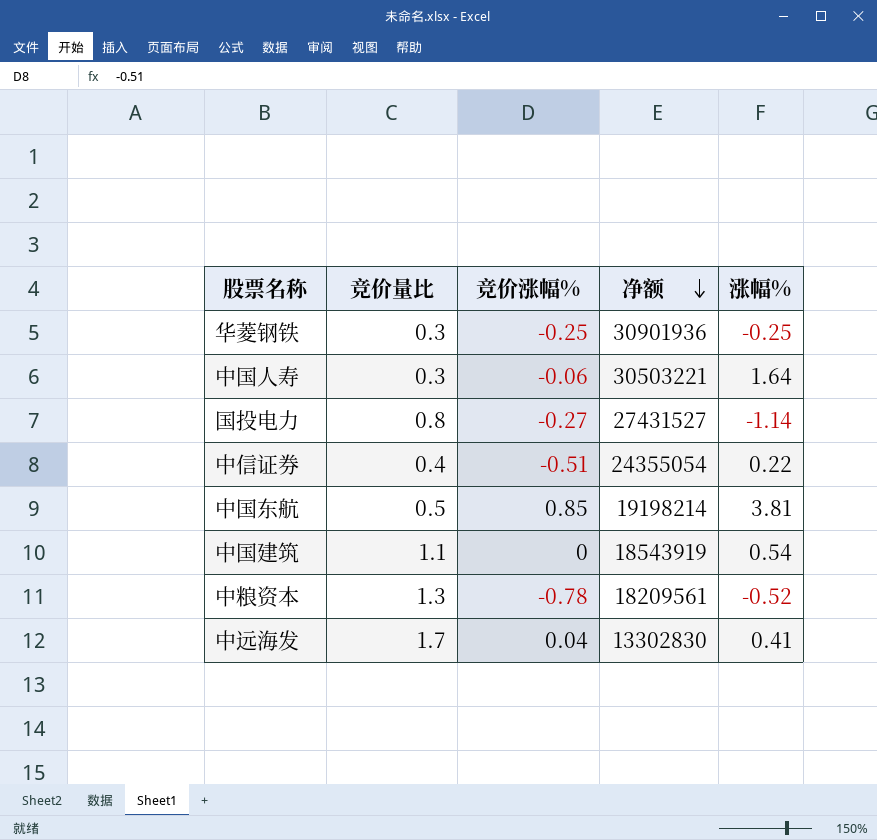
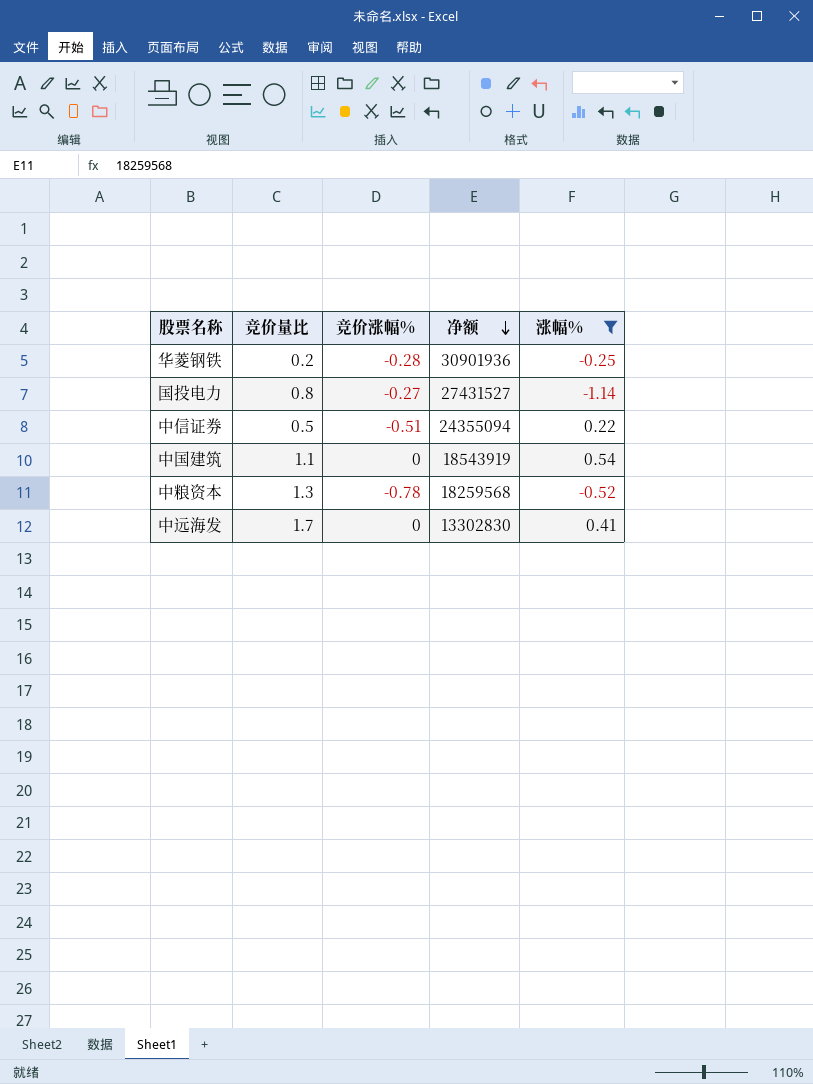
filter: none -> 涨幅% <= 0.54
华菱钢铁 | 竞价量比: 0.3 -> 0.2
华菱钢铁 | 竞价涨幅%: -0.25 -> -0.28
中信证券 | 竞价量比: 0.4 -> 0.5
中信证券 | 净额: 24355054 -> 24355094
中粮资本 | 净额: 18209561 -> 18259568
中远海发 | 竞价涨幅%: 0.04 -> 0

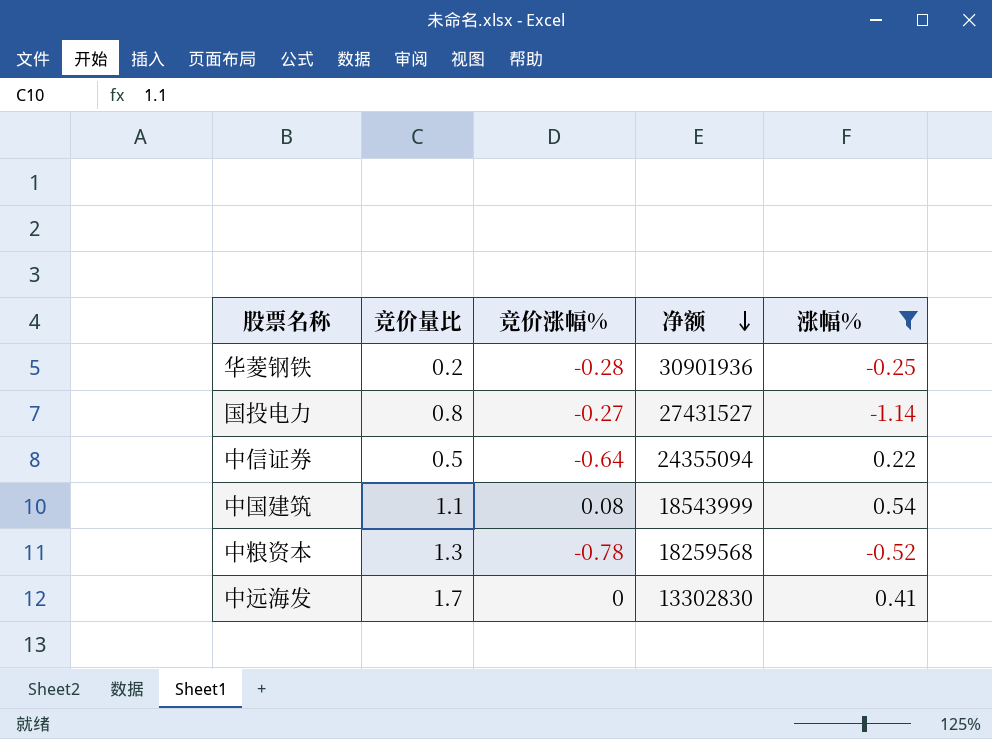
中信证券 | 竞价涨幅%: -0.51 -> -0.64
中国建筑 | 竞价涨幅%: 0 -> 0.08
中国建筑 | 净额: 18543919 -> 18543999

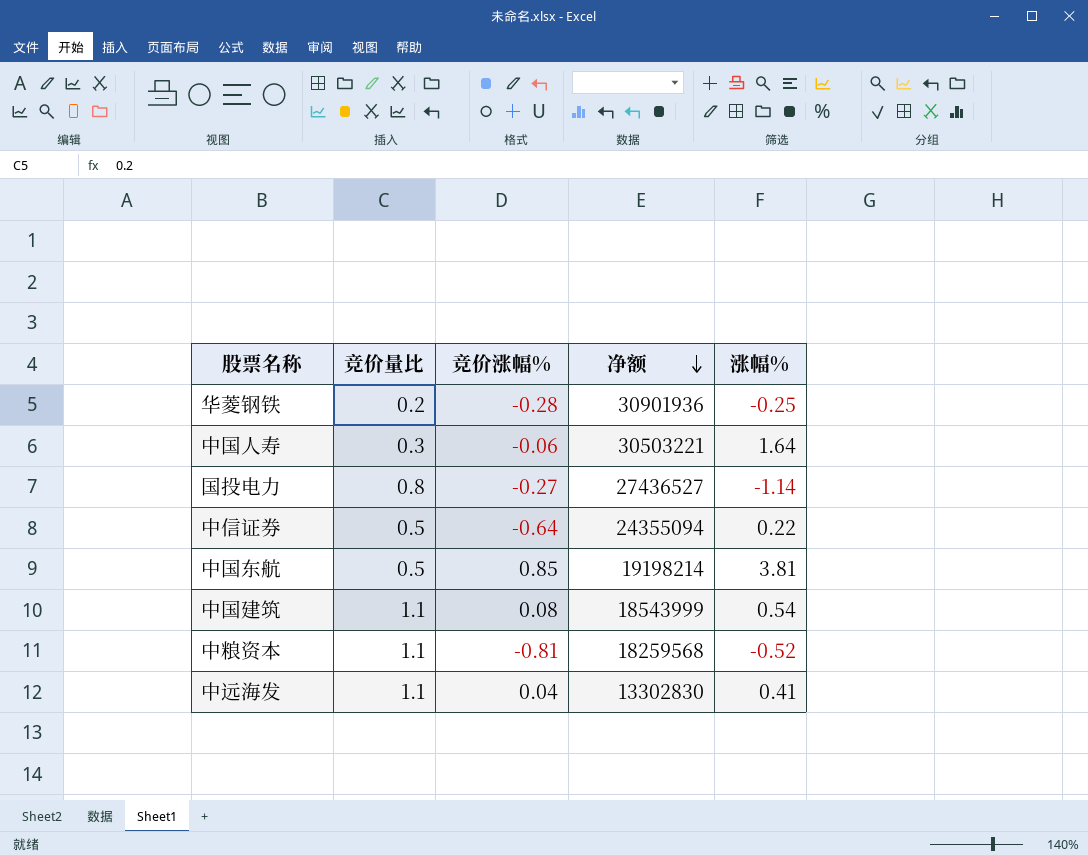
filter: 涨幅% <= 0.54 -> none
国投电力 | 净额: 27431527 -> 27436527
中粮资本 | 竞价量比: 1.3 -> 1.1
中粮资本 | 竞价涨幅%: -0.78 -> -0.81
中远海发 | 竞价量比: 1.7 -> 1.1
中远海发 | 竞价涨幅%: 0 -> 0.04

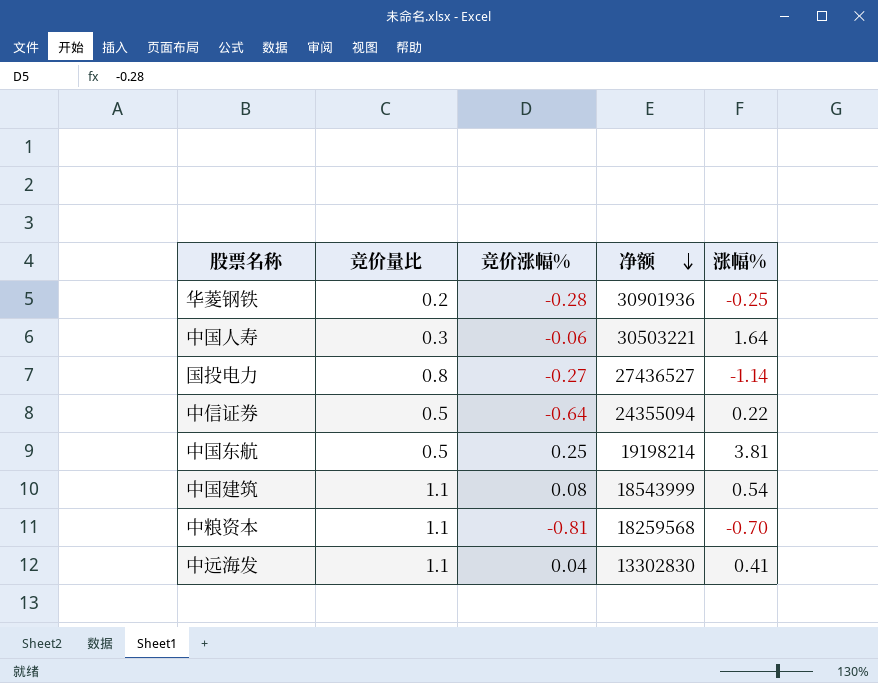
中国东航 | 竞价涨幅%: 0.85 -> 0.25
中粮资本 | 涨幅%: -0.52 -> -0.70

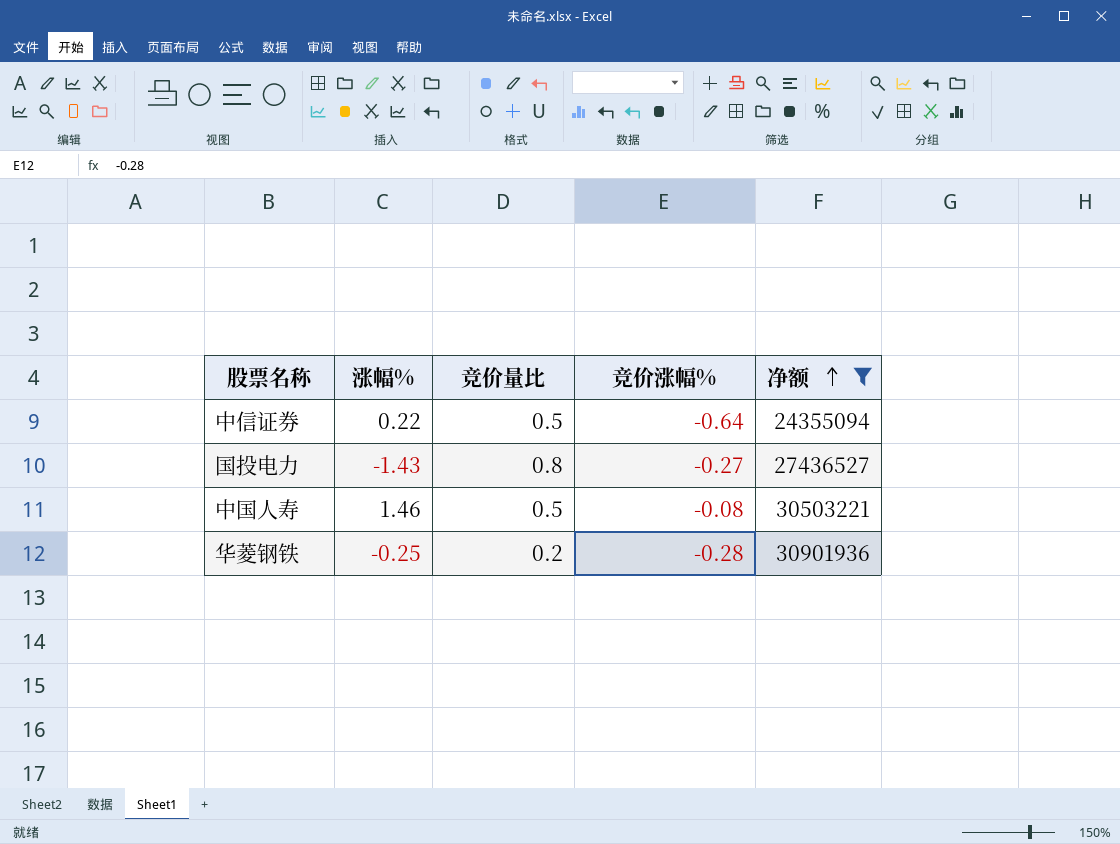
filter: none -> 净额 >= 24355094
row order: 净额 descending -> 净额 ascending
column 涨幅% | position: 5 -> 2
国投电力 | 涨幅%: -1.14 -> -1.43
中国人寿 | 涨幅%: 1.64 -> 1.46
中国人寿 | 竞价量比: 0.3 -> 0.5
中国人寿 | 竞价涨幅%: -0.06 -> -0.08

